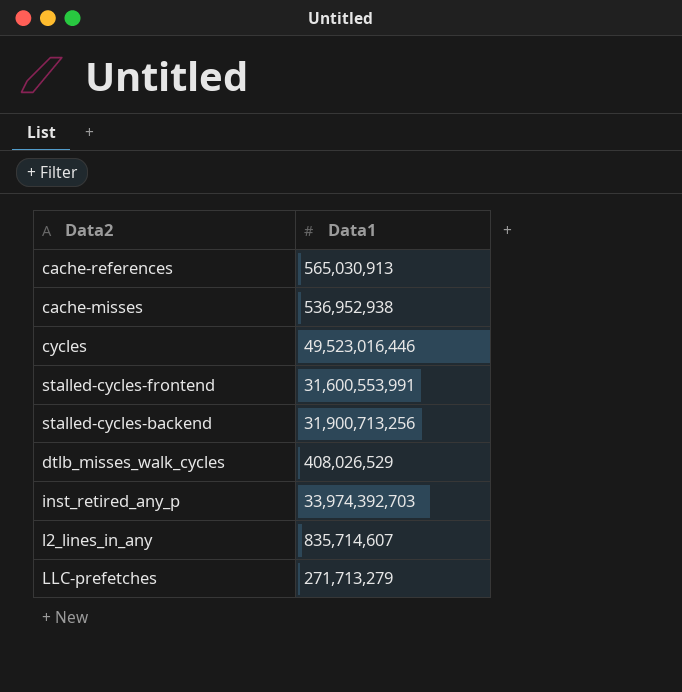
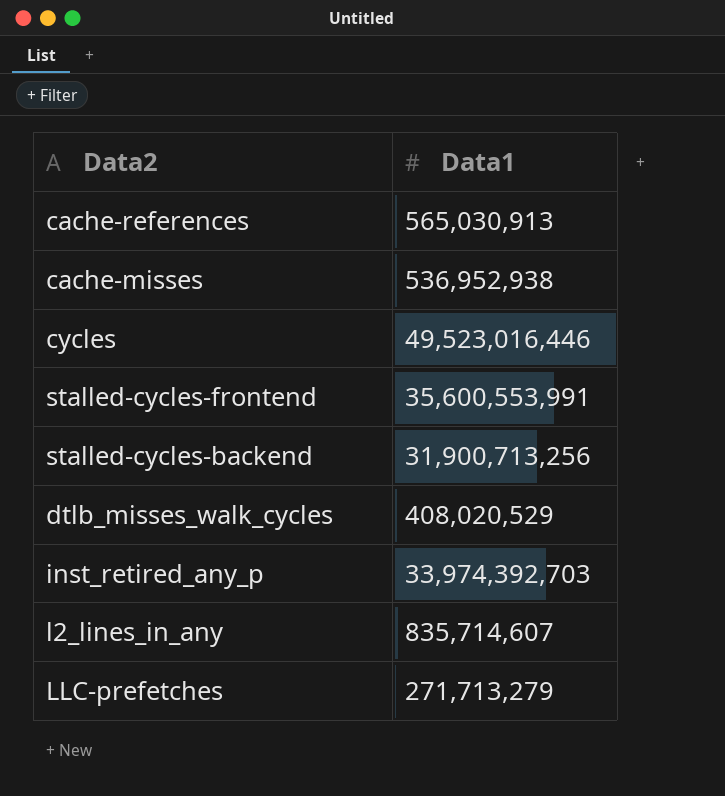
stalled-cycles-frontend | Data1: 31,600,553,991 -> 35,600,553,991
dtlb_misses_walk_cycles | Data1: 408,026,529 -> 408,020,529

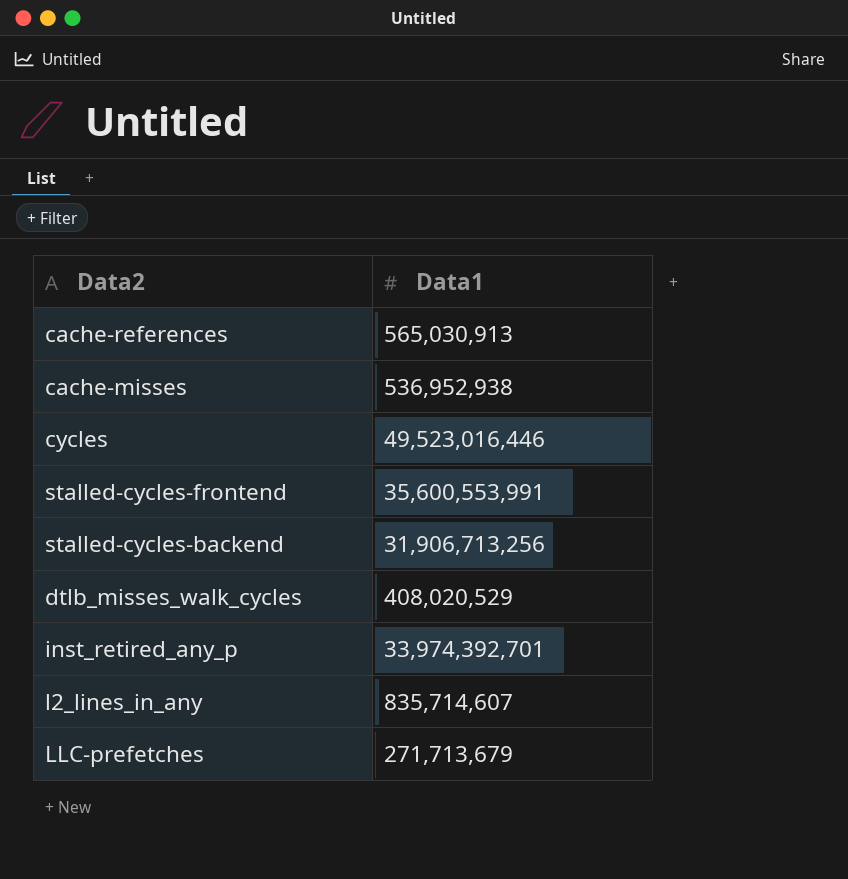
stalled-cycles-backend | Data1: 31,900,713,256 -> 31,906,713,256
inst_retired_any_p | Data1: 33,974,392,703 -> 33,974,392,701
LLC-prefetches | Data1: 271,713,279 -> 271,713,679

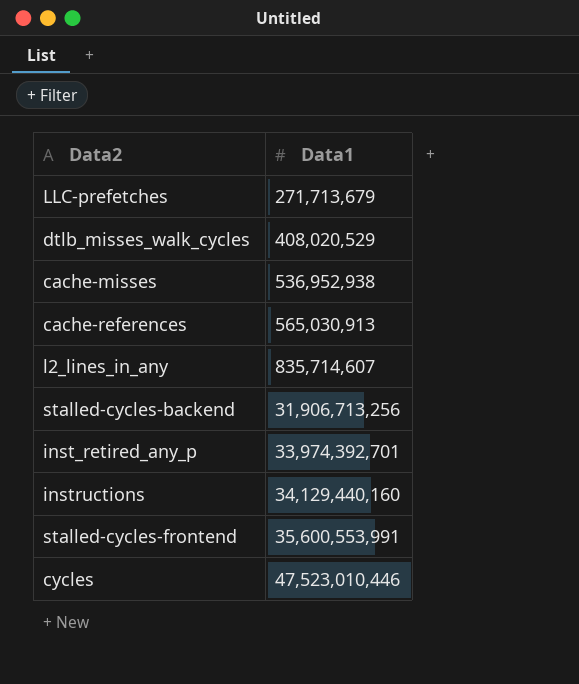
row order: none -> Data1 ascending
row instructions: none -> 34,129,440,160
cycles | Data1: 49,523,016,446 -> 47,523,010,446

